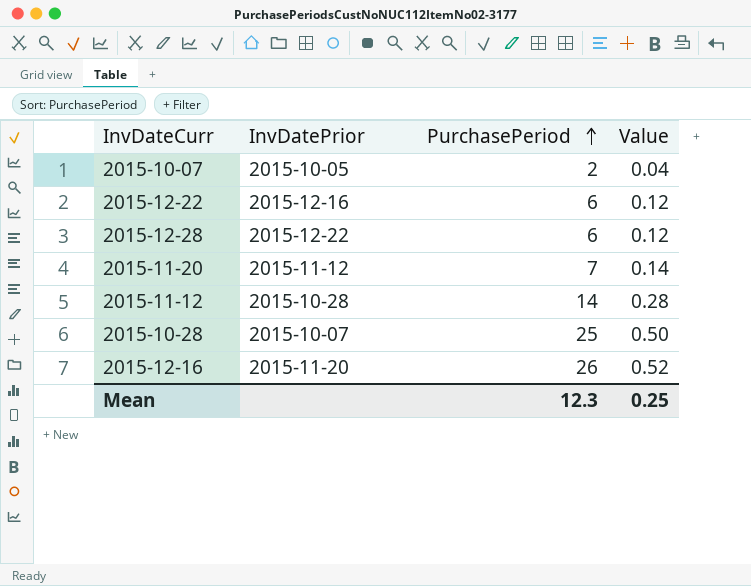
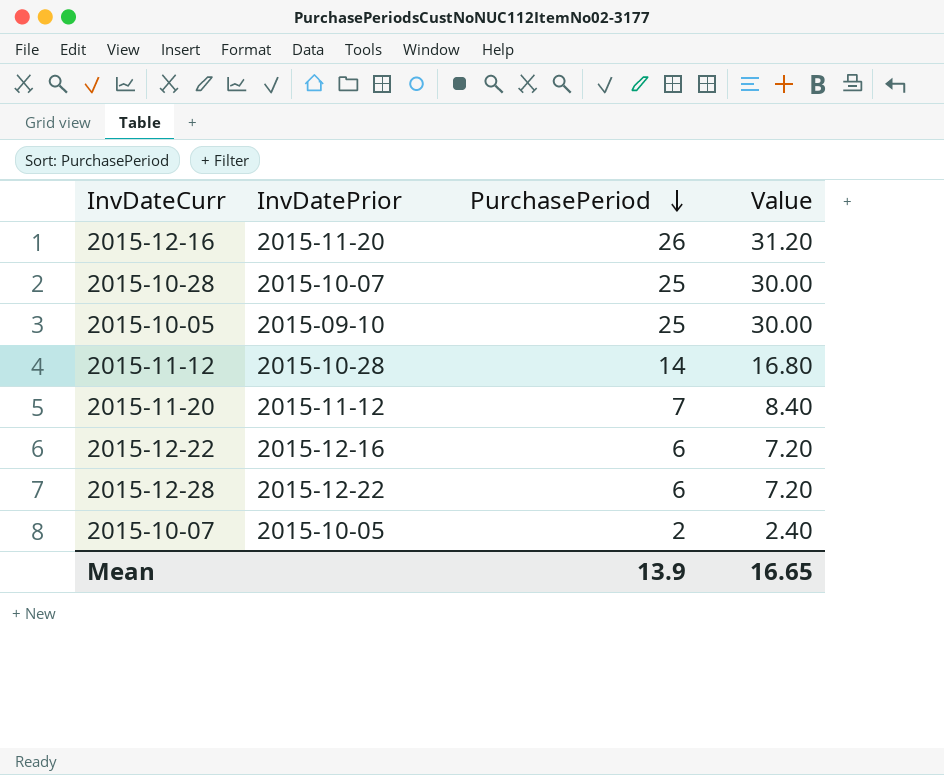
row order: PurchasePeriod ascending -> PurchasePeriod descending
column Value | formula: [PurchasePeriod] * 0.02 -> [PurchasePeriod] * 1.2
row 2015-10-05: none -> 2015-09-10 | 25 | 30.00
Mean | PurchasePeriod: 12.3 -> 13.9
Mean | Value: 0.25 -> 16.65

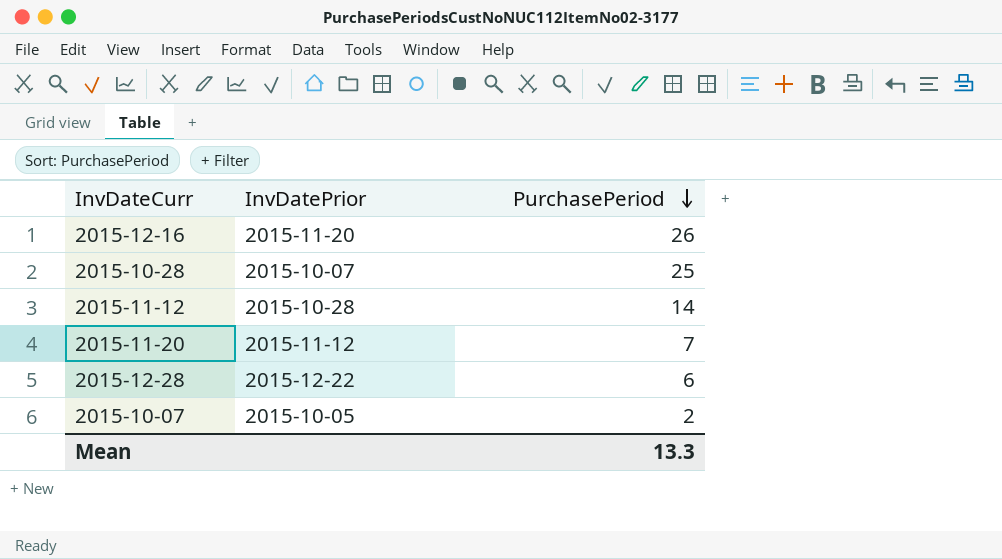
column Value | formula: [PurchasePeriod] * 1.2 -> none
row 2015-10-05: 2015-09-10 | 25 | 30.00 -> none
row 2015-12-22: 2015-12-16 | 6 | 7.20 -> none
Mean | PurchasePeriod: 13.9 -> 13.3

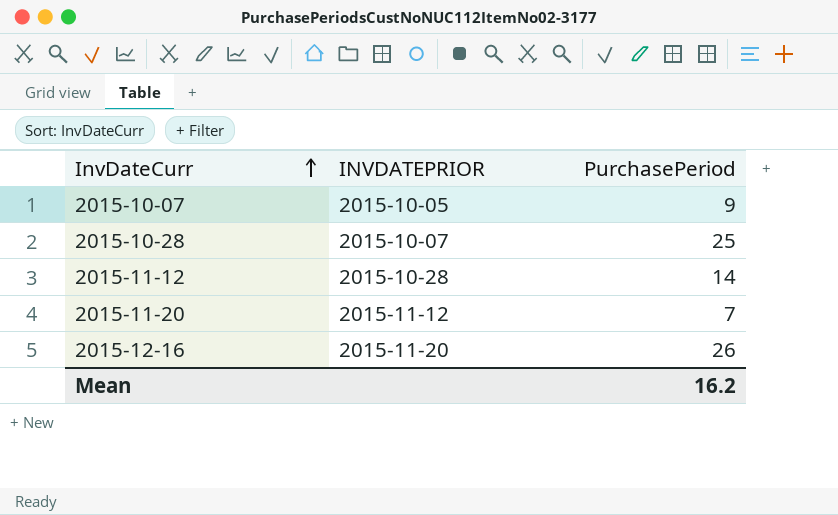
row order: PurchasePeriod descending -> InvDateCurr ascending
column name: InvDatePrior -> INVDATEPRIOR
row 2015-12-28: 2015-12-22 | 6 -> none
2015-10-07 | PurchasePeriod: 2 -> 9
Mean | PurchasePeriod: 13.3 -> 16.2

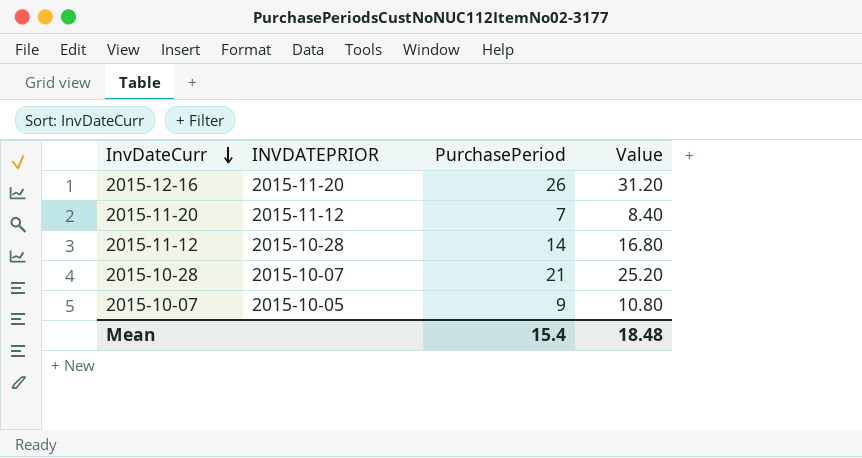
row order: InvDateCurr ascending -> InvDateCurr descending
column Value | formula: none -> [PurchasePeriod] * 1.2
2015-10-28 | PurchasePeriod: 25 -> 21
Mean | PurchasePeriod: 16.2 -> 15.4

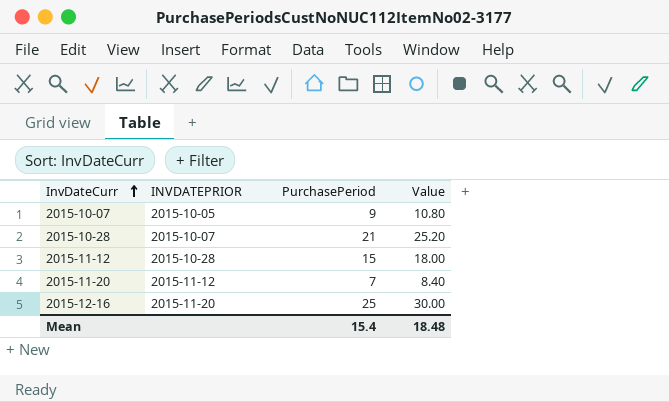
row order: InvDateCurr descending -> InvDateCurr ascending
2015-11-12 | PurchasePeriod: 14 -> 15
2015-11-12 | Value: 16.80 -> 18.00
2015-12-16 | PurchasePeriod: 26 -> 25
2015-12-16 | Value: 31.20 -> 30.00

